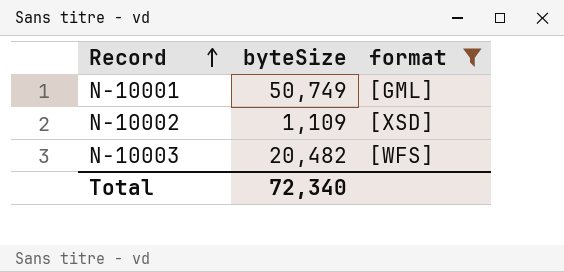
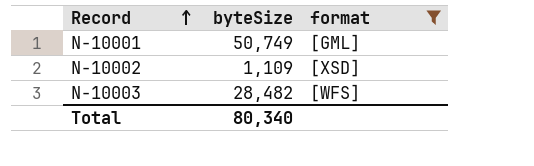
N-10003 | byteSize: 20,482 -> 28,482
Total | byteSize: 72,340 -> 80,340

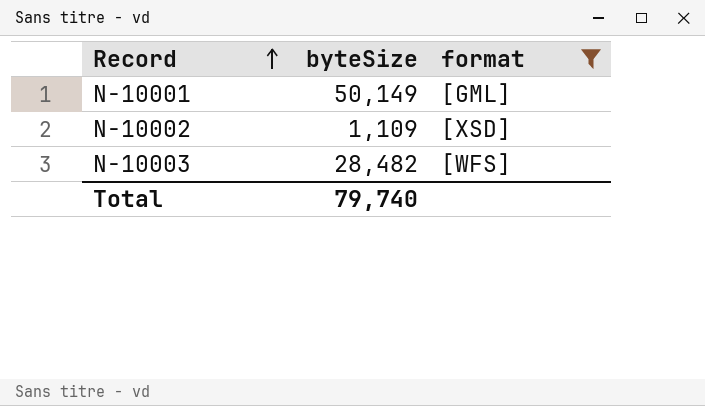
N-10001 | byteSize: 50,749 -> 50,149
Total | byteSize: 80,340 -> 79,740

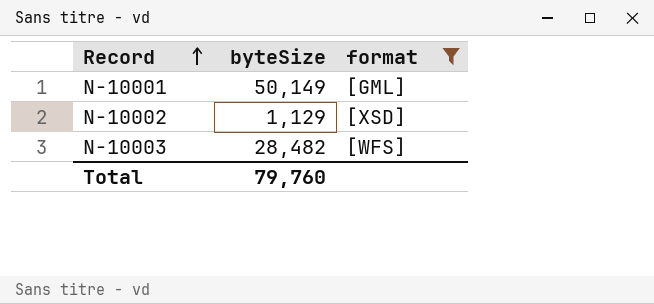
N-10002 | byteSize: 1,109 -> 1,129
Total | byteSize: 79,740 -> 79,760

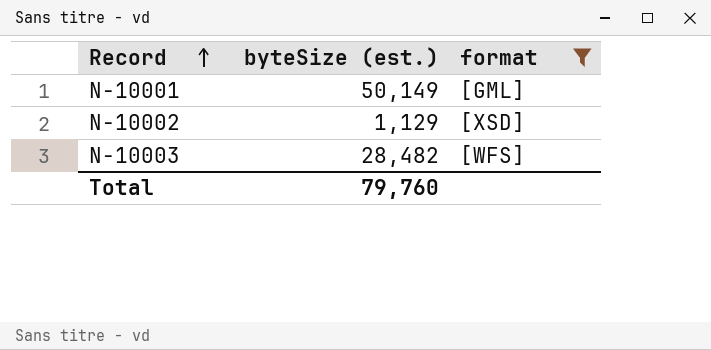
column name: byteSize -> byteSize (est.)

